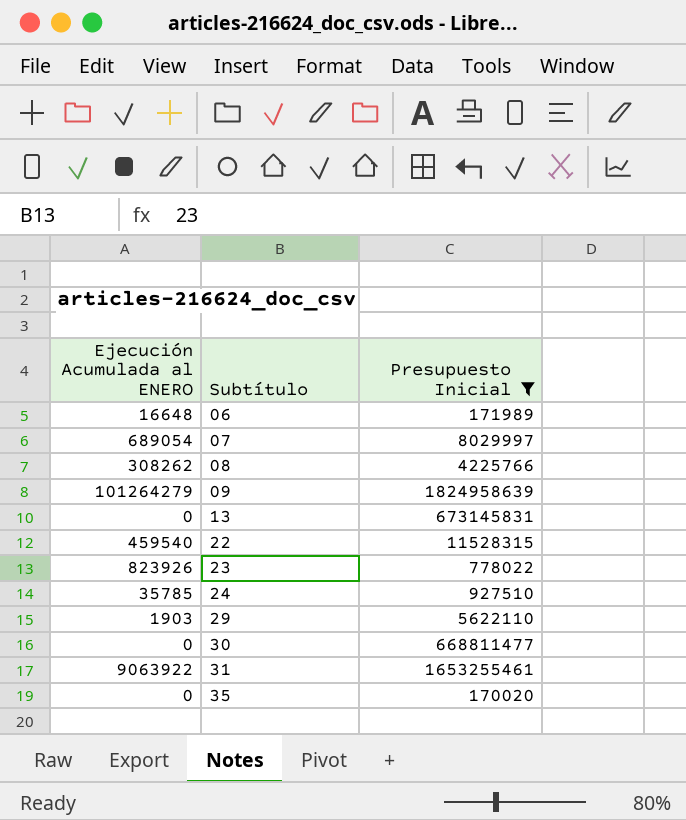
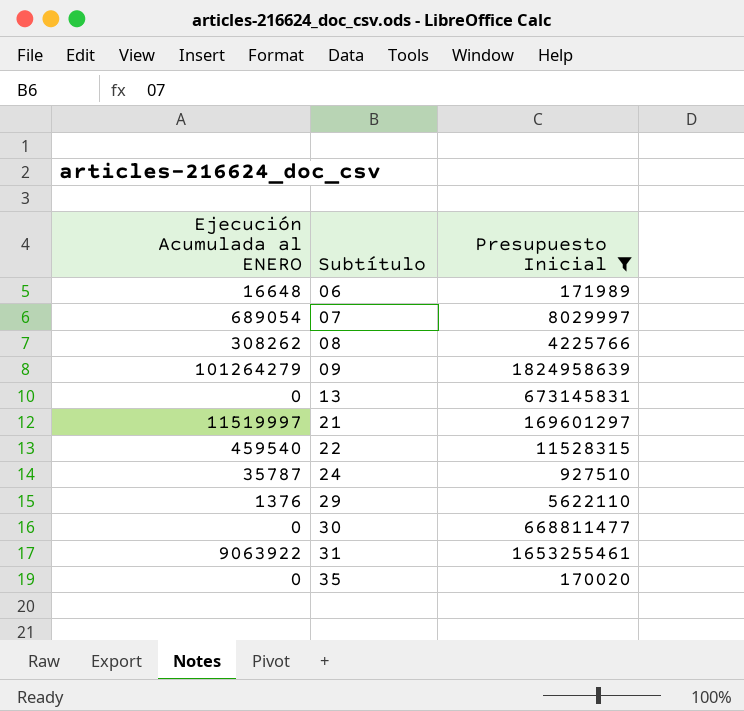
row 23: 823926 | 778022 -> none
row 21: none -> 11519997 | 169601297
24 | Ejecución Acumulada al ENERO: 35785 -> 35787
29 | Ejecución Acumulada al ENERO: 1903 -> 1376

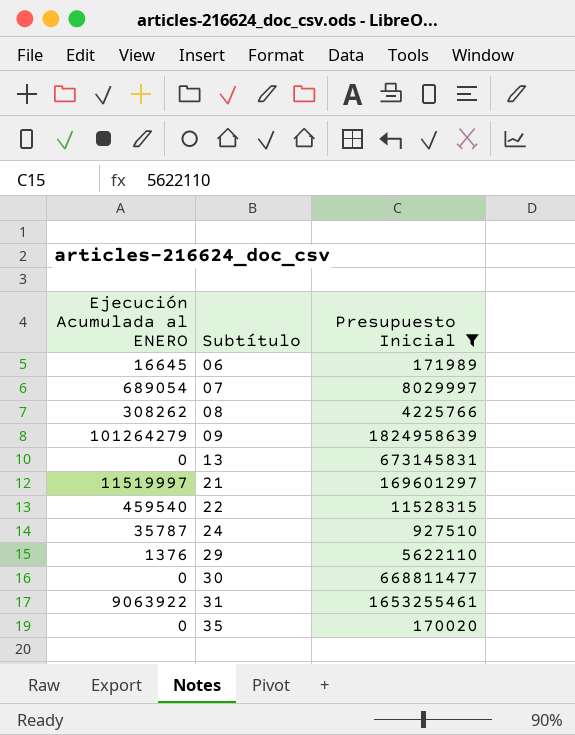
06 | Ejecución Acumulada al ENERO: 16648 -> 16645

